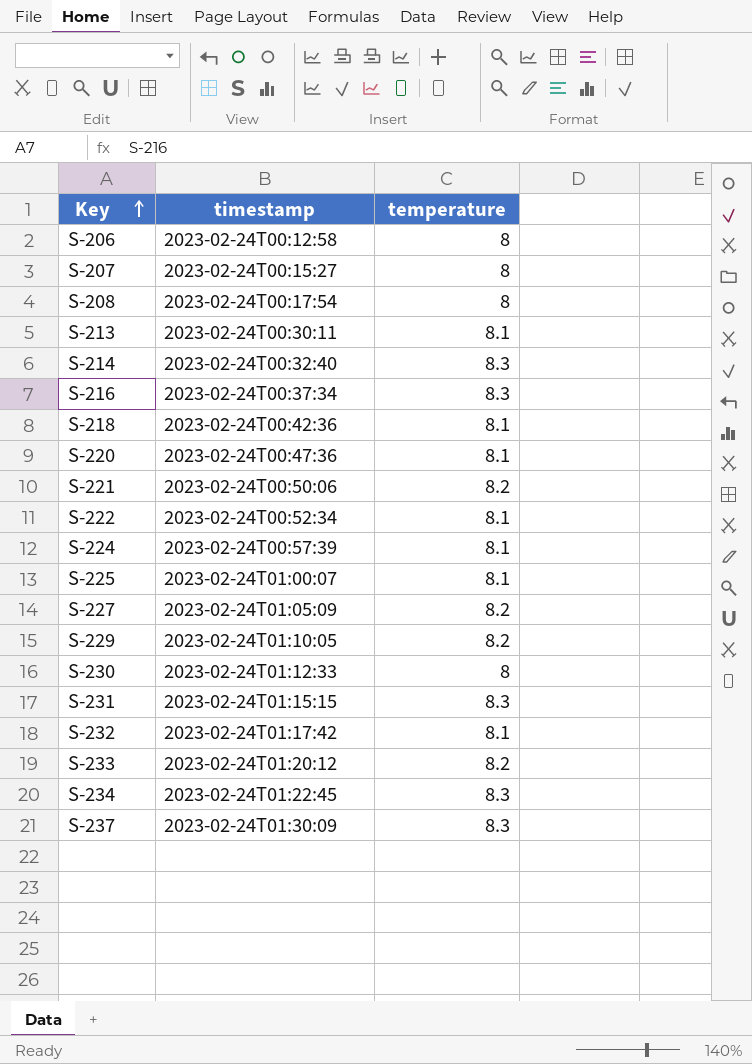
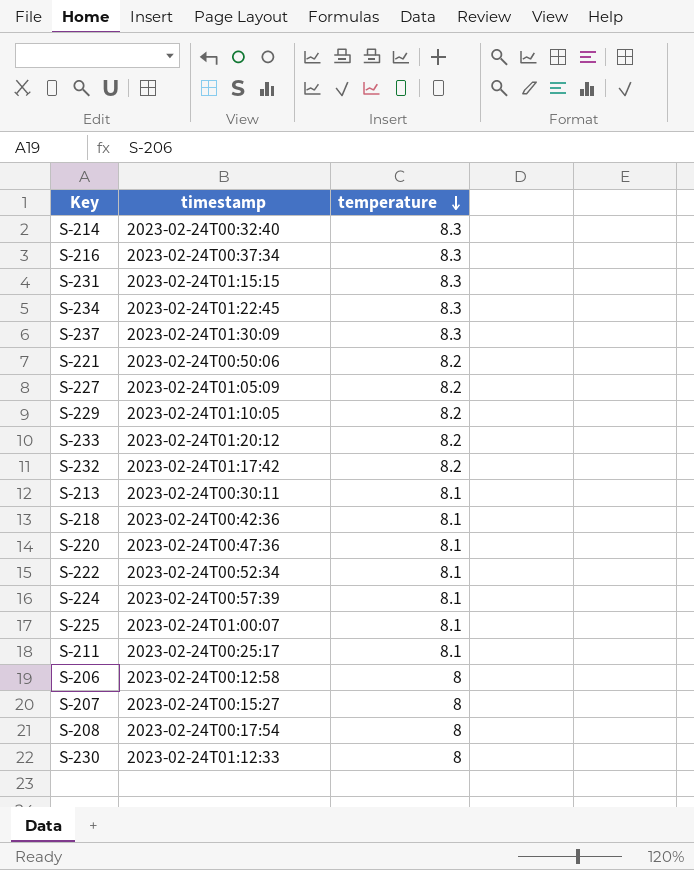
row order: Key ascending -> temperature descending
S-232 | temperature: 8.1 -> 8.2
row S-211: none -> 2023-02-24T00:25:17 | 8.1

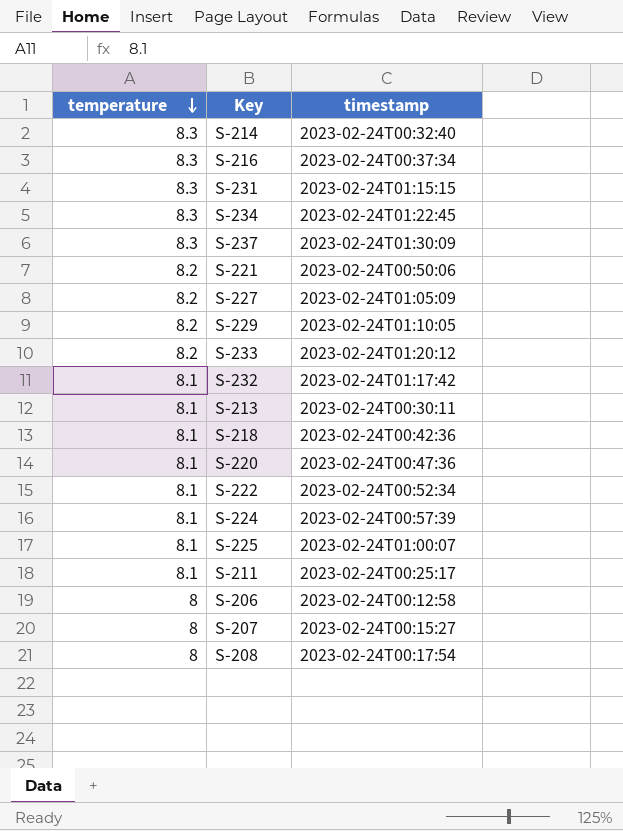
column temperature | position: 3 -> 1
row S-230: 2023-02-24T01:12:33 | 8 -> none
S-232 | temperature: 8.2 -> 8.1

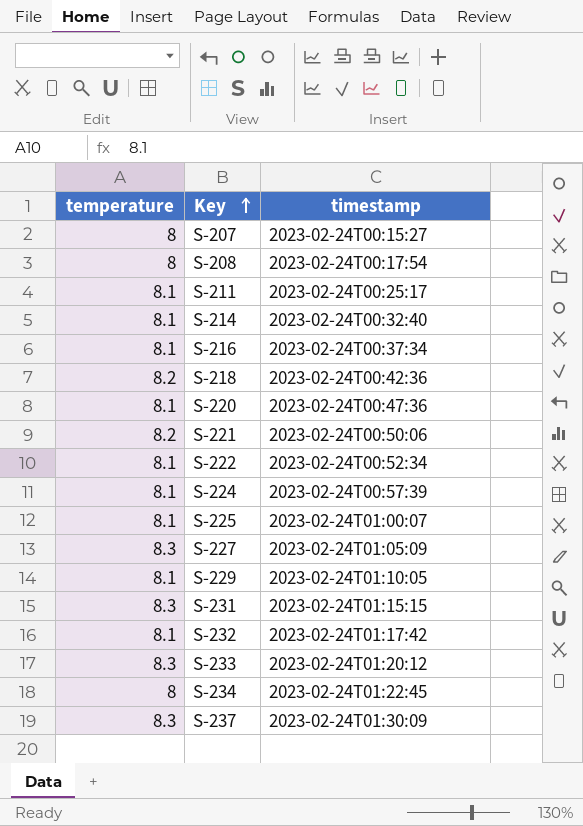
row order: temperature descending -> Key ascending
row S-213: 8.1 | 2023-02-24T00:30:11 -> none
row S-206: 8 | 2023-02-24T00:12:58 -> none
S-214 | temperature: 8.3 -> 8.1
S-216 | temperature: 8.3 -> 8.1
S-218 | temperature: 8.1 -> 8.2
S-227 | temperature: 8.2 -> 8.3
S-229 | temperature: 8.2 -> 8.1
S-233 | temperature: 8.2 -> 8.3
S-234 | temperature: 8.3 -> 8

